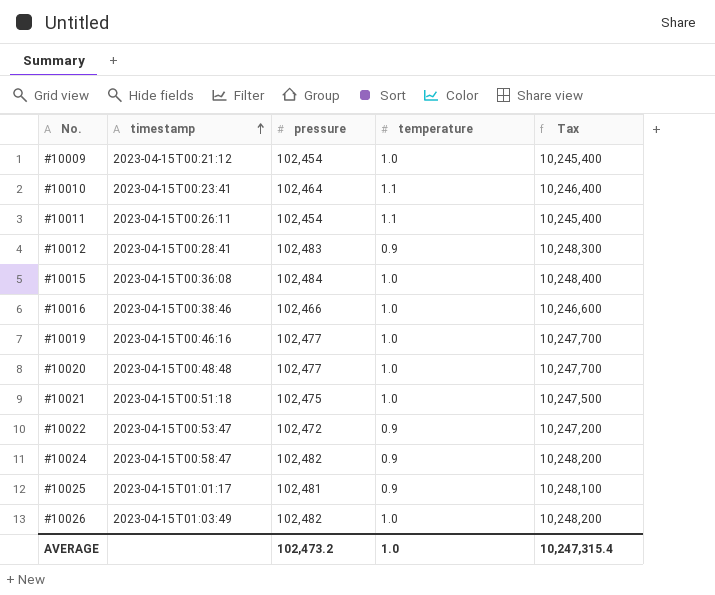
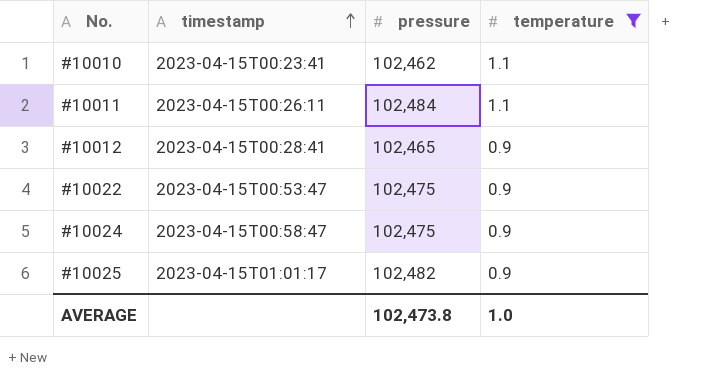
filter: none -> temperature != 1.0
column Tax | formula: [pressure] * 100 -> none
#10010 | pressure: 102,464 -> 102,462
#10011 | pressure: 102,454 -> 102,484
#10012 | pressure: 102,483 -> 102,465
#10022 | pressure: 102,472 -> 102,475
#10024 | pressure: 102,482 -> 102,475
#10025 | pressure: 102,481 -> 102,482
AVERAGE | pressure: 102,473.2 -> 102,473.8

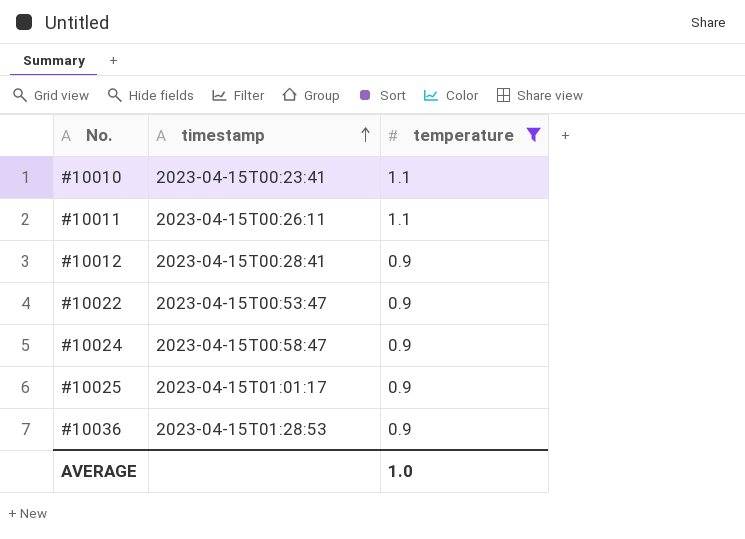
column pressure | position: 3 -> none
row #10036: none -> 2023-04-15T01:28:53 | 0.9

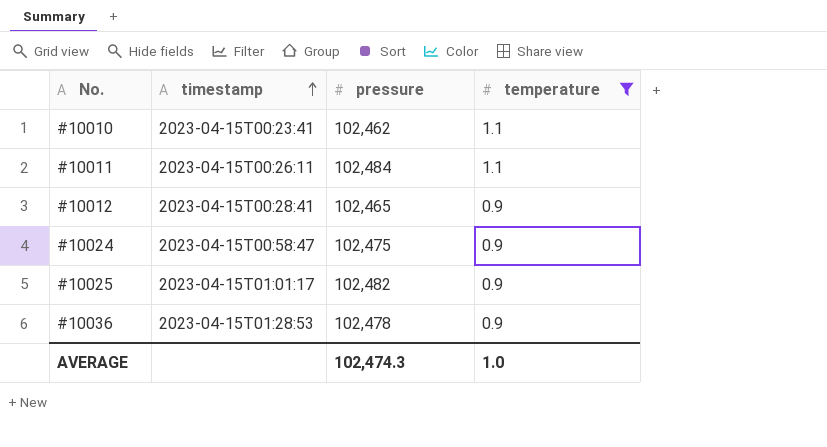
column pressure | position: none -> 3
row #10022: 2023-04-15T00:53:47 | 0.9 -> none

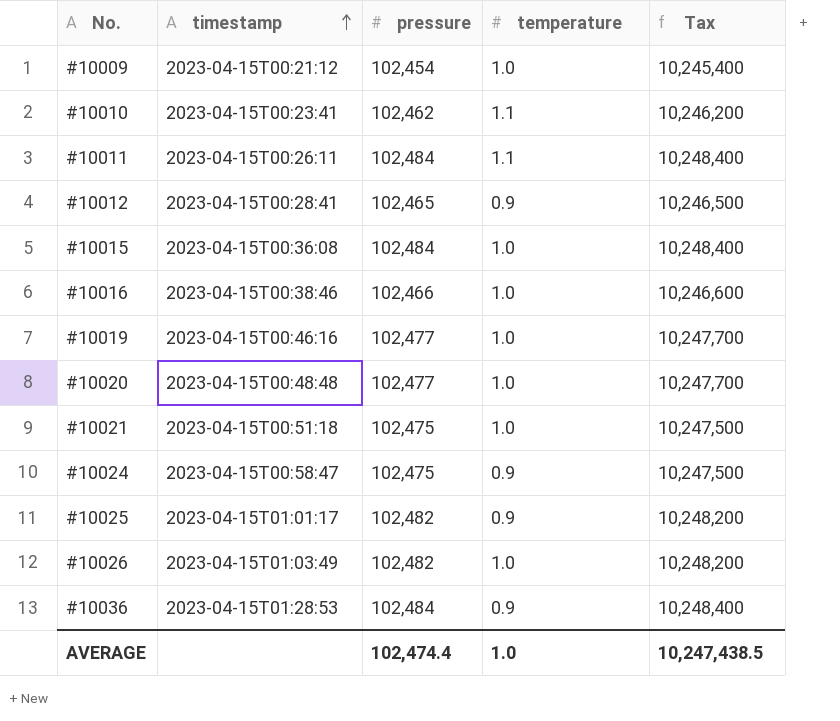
filter: temperature != 1.0 -> none
column Tax | formula: none -> [pressure] * 100
#10036 | pressure: 102,478 -> 102,484
AVERAGE | pressure: 102,474.3 -> 102,474.4

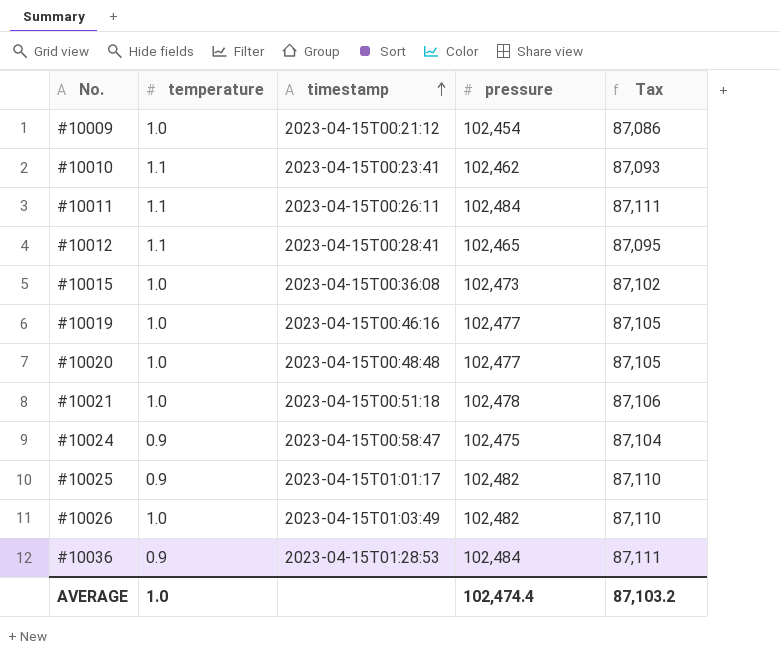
column temperature | position: 4 -> 2
column Tax | formula: [pressure] * 100 -> [pressure] * 0.85
row #10016: 2023-04-15T00:38:46 | 102,466 | 1.0 | 10,246,600 -> none
#10012 | temperature: 0.9 -> 1.1
#10015 | pressure: 102,484 -> 102,473
#10021 | pressure: 102,475 -> 102,478
AVERAGE | Tax: 10,247,438.5 -> 87,103.2

